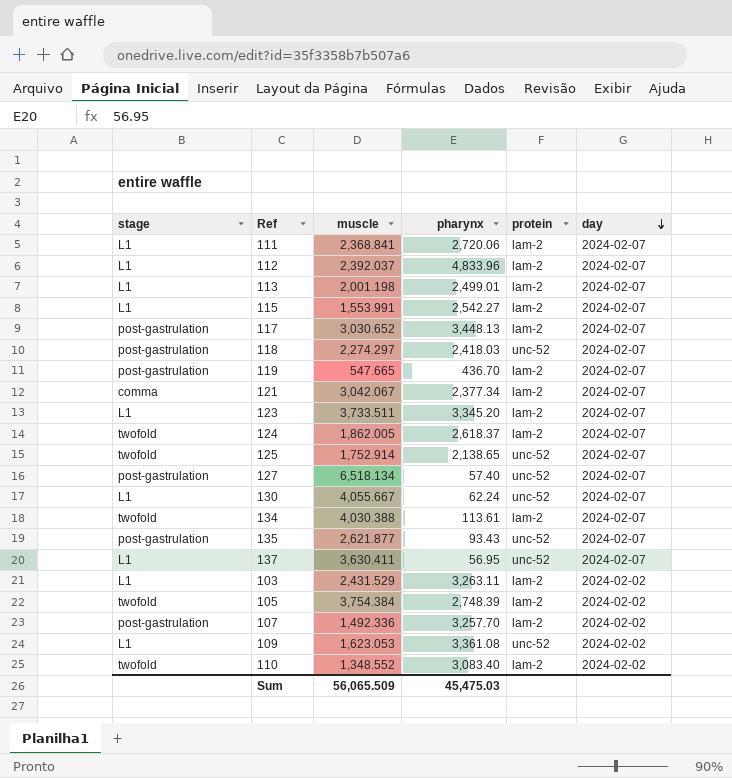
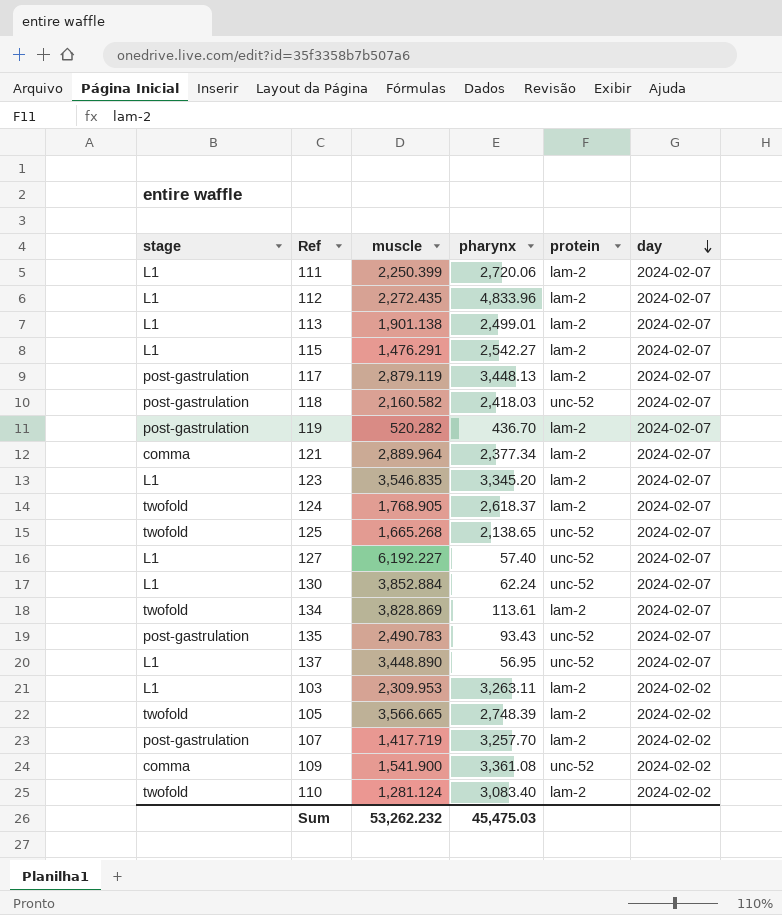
111 | muscle: 2,368.841 -> 2,250.399
112 | muscle: 2,392.037 -> 2,272.435
113 | muscle: 2,001.198 -> 1,901.138
115 | muscle: 1,553.991 -> 1,476.291
117 | muscle: 3,030.652 -> 2,879.119
118 | muscle: 2,274.297 -> 2,160.582
119 | muscle: 547.665 -> 520.282
121 | muscle: 3,042.067 -> 2,889.964
123 | muscle: 3,733.511 -> 3,546.835
124 | muscle: 1,862.005 -> 1,768.905
125 | muscle: 1,752.914 -> 1,665.268
127 | stage: post-gastrulation -> L1
127 | muscle: 6,518.134 -> 6,192.227
130 | muscle: 4,055.667 -> 3,852.884
134 | muscle: 4,030.388 -> 3,828.869
135 | muscle: 2,621.877 -> 2,490.783
137 | muscle: 3,630.411 -> 3,448.890
103 | muscle: 2,431.529 -> 2,309.953
105 | muscle: 3,754.384 -> 3,566.665
107 | muscle: 1,492.336 -> 1,417.719
109 | stage: L1 -> comma
109 | muscle: 1,623.053 -> 1,541.900
110 | muscle: 1,348.552 -> 1,281.124
Sum | muscle: 56,065.509 -> 53,262.232

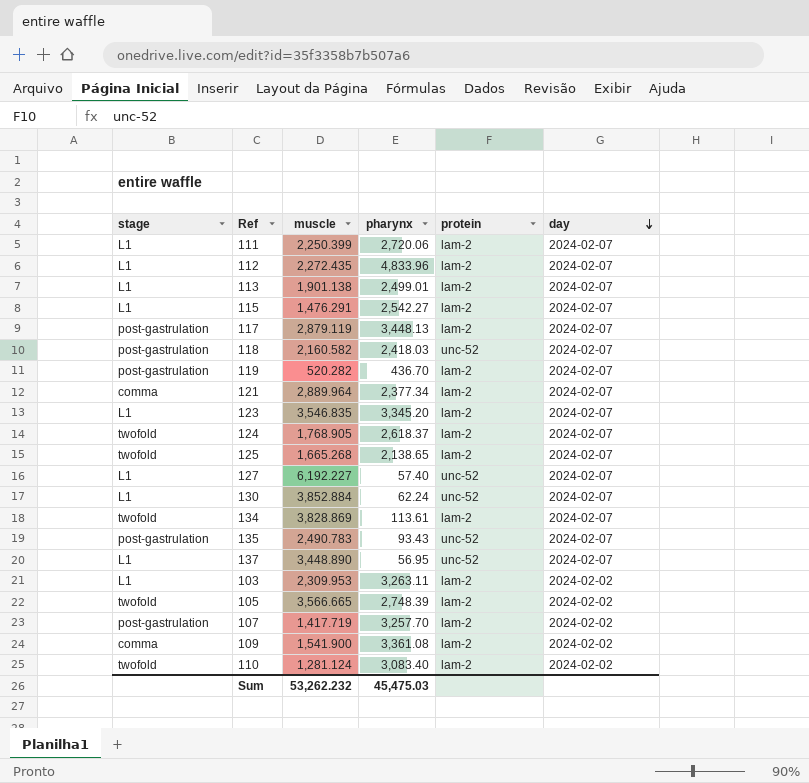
125 | protein: unc-52 -> lam-2
109 | protein: unc-52 -> lam-2

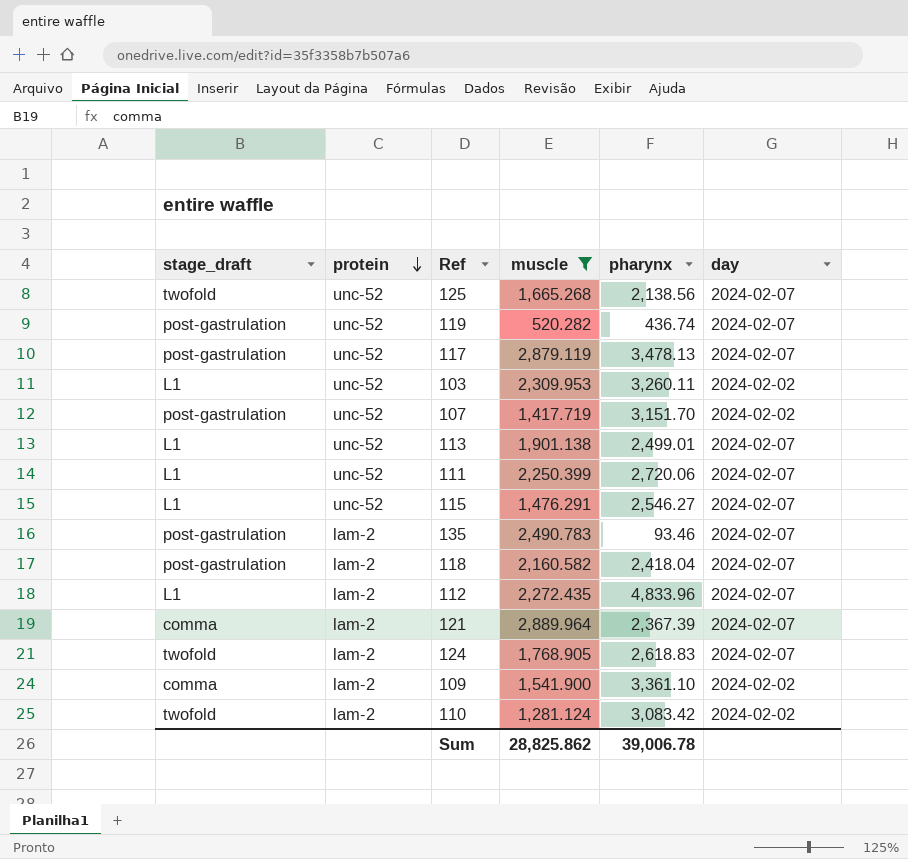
filter: none -> muscle <= 2,889.964
row order: day descending -> protein descending
column name: stage -> stage_draft
column protein | position: 5 -> 2
125 | protein: lam-2 -> unc-52
125 | pharynx: 2,138.65 -> 2,138.56
119 | protein: lam-2 -> unc-52
119 | pharynx: 436.70 -> 436.74
117 | protein: lam-2 -> unc-52
117 | pharynx: 3,448.13 -> 3,478.13
103 | protein: lam-2 -> unc-52
103 | pharynx: 3,263.11 -> 3,260.11
107 | protein: lam-2 -> unc-52
107 | pharynx: 3,257.70 -> 3,151.70
113 | protein: lam-2 -> unc-52
111 | protein: lam-2 -> unc-52
115 | protein: lam-2 -> unc-52
115 | pharynx: 2,542.27 -> 2,546.27
135 | protein: unc-52 -> lam-2
135 | pharynx: 93.43 -> 93.46
118 | protein: unc-52 -> lam-2
118 | pharynx: 2,418.03 -> 2,418.04
121 | pharynx: 2,377.34 -> 2,367.39
124 | pharynx: 2,618.37 -> 2,618.83
109 | pharynx: 3,361.08 -> 3,361.10
110 | pharynx: 3,083.40 -> 3,083.42
Sum | muscle: 53,262.232 -> 28,825.862
Sum | pharynx: 45,475.03 -> 39,006.78

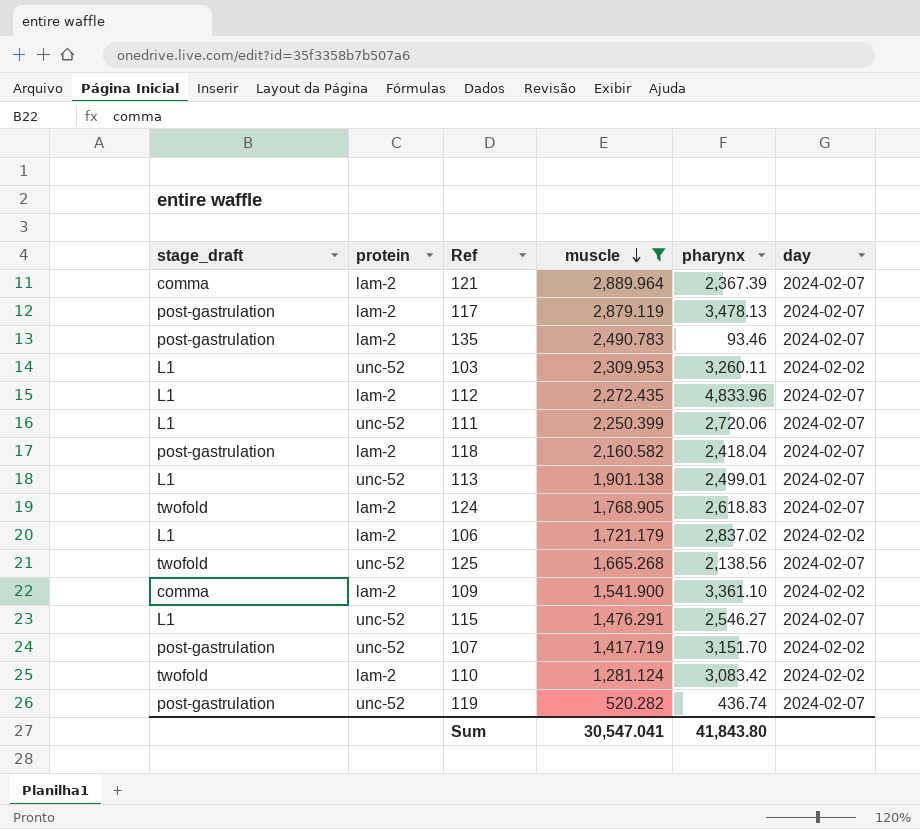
row order: protein descending -> muscle descending
117 | protein: unc-52 -> lam-2
row 106: none -> L1 | lam-2 | 1,721.179 | 2,837.02 | 2024-02-02
Sum | muscle: 28,825.862 -> 30,547.041
Sum | pharynx: 39,006.78 -> 41,843.80

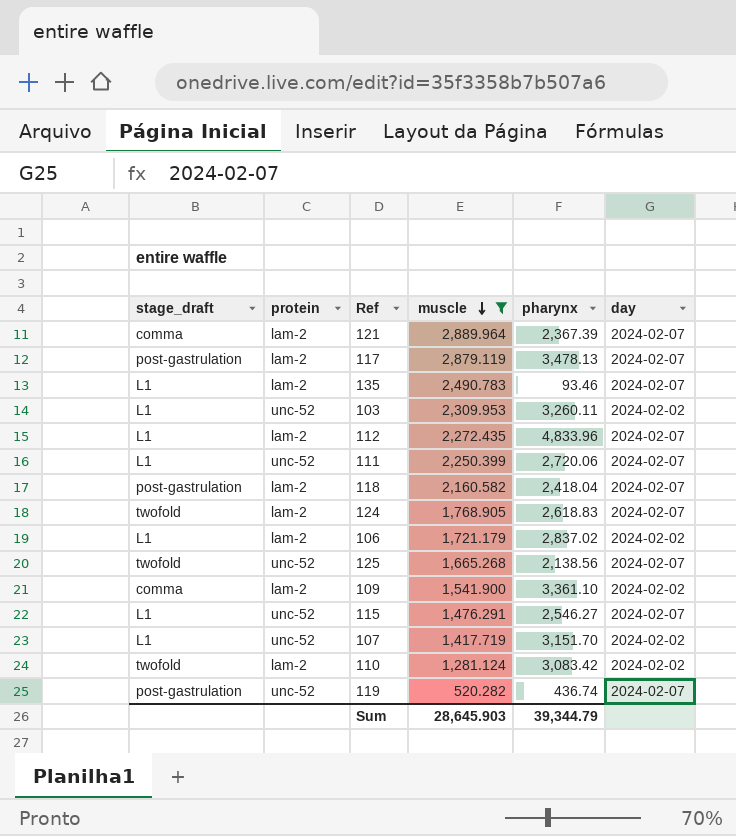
row 113: L1 | unc-52 | 1,901.138 | 2,499.01 | 2024-02-07 -> none
135 | stage_draft: post-gastrulation -> L1
107 | stage_draft: post-gastrulation -> L1
Sum | muscle: 30,547.041 -> 28,645.903
Sum | pharynx: 41,843.80 -> 39,344.79

